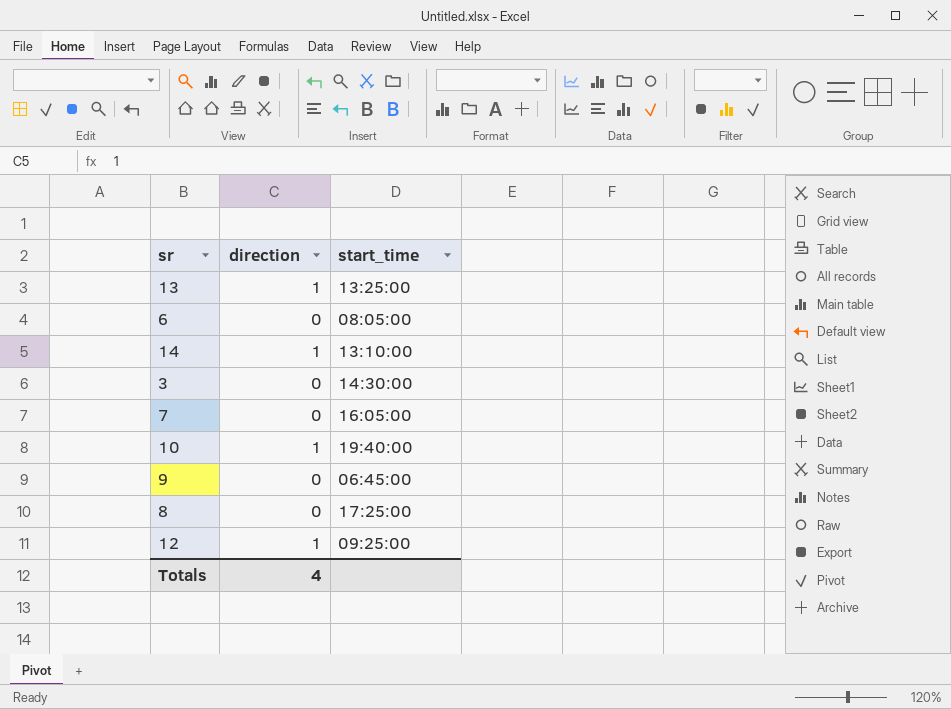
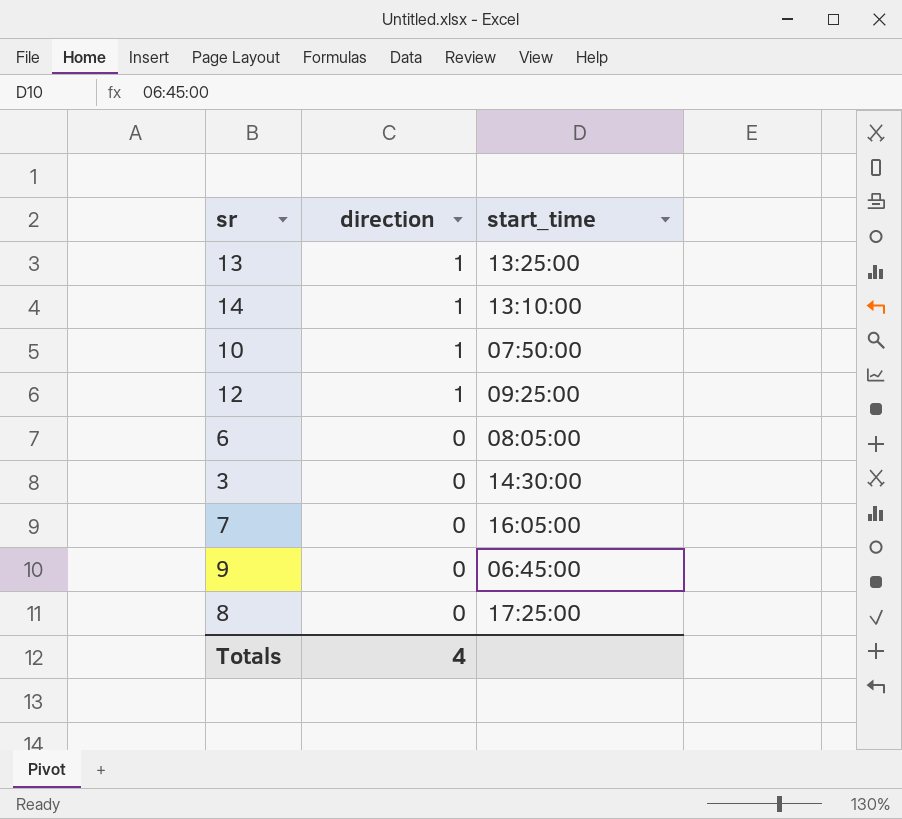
row order: none -> direction descending
10 | start_time: 19:40:00 -> 07:50:00

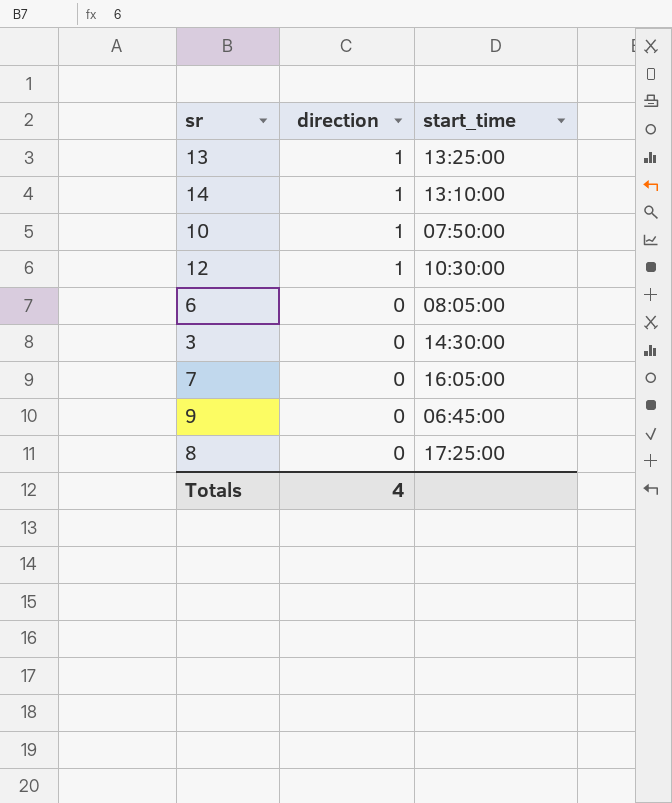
12 | start_time: 09:25:00 -> 10:30:00

